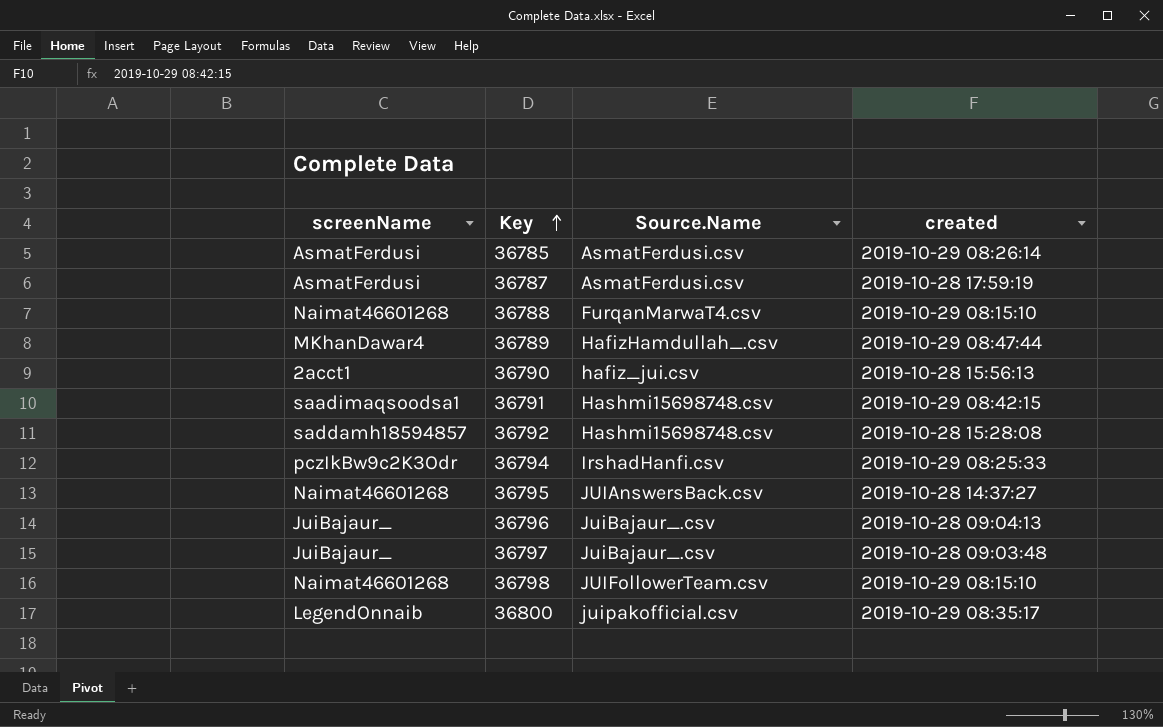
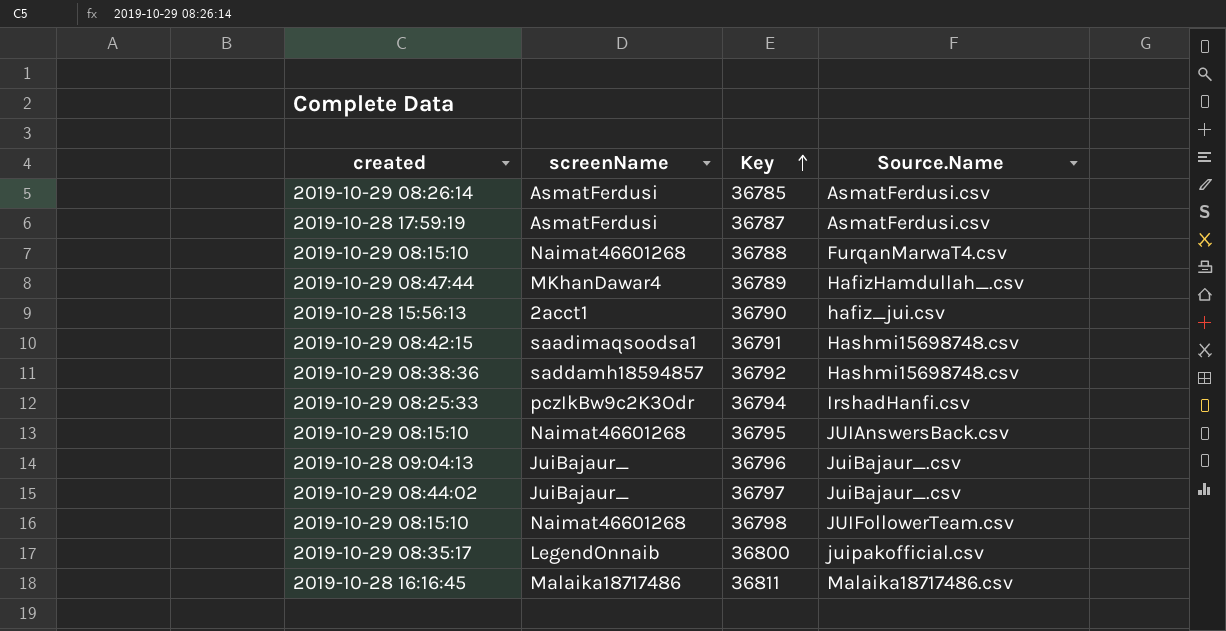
column created | position: 4 -> 1
36792 | created: 2019-10-28 15:28:08 -> 2019-10-29 08:38:36
36795 | created: 2019-10-28 14:37:27 -> 2019-10-29 08:15:10
36797 | created: 2019-10-28 09:03:48 -> 2019-10-29 08:44:02
row 36811: none -> 2019-10-28 16:16:45 | Malaika18717486 | Malaika18717486.csv

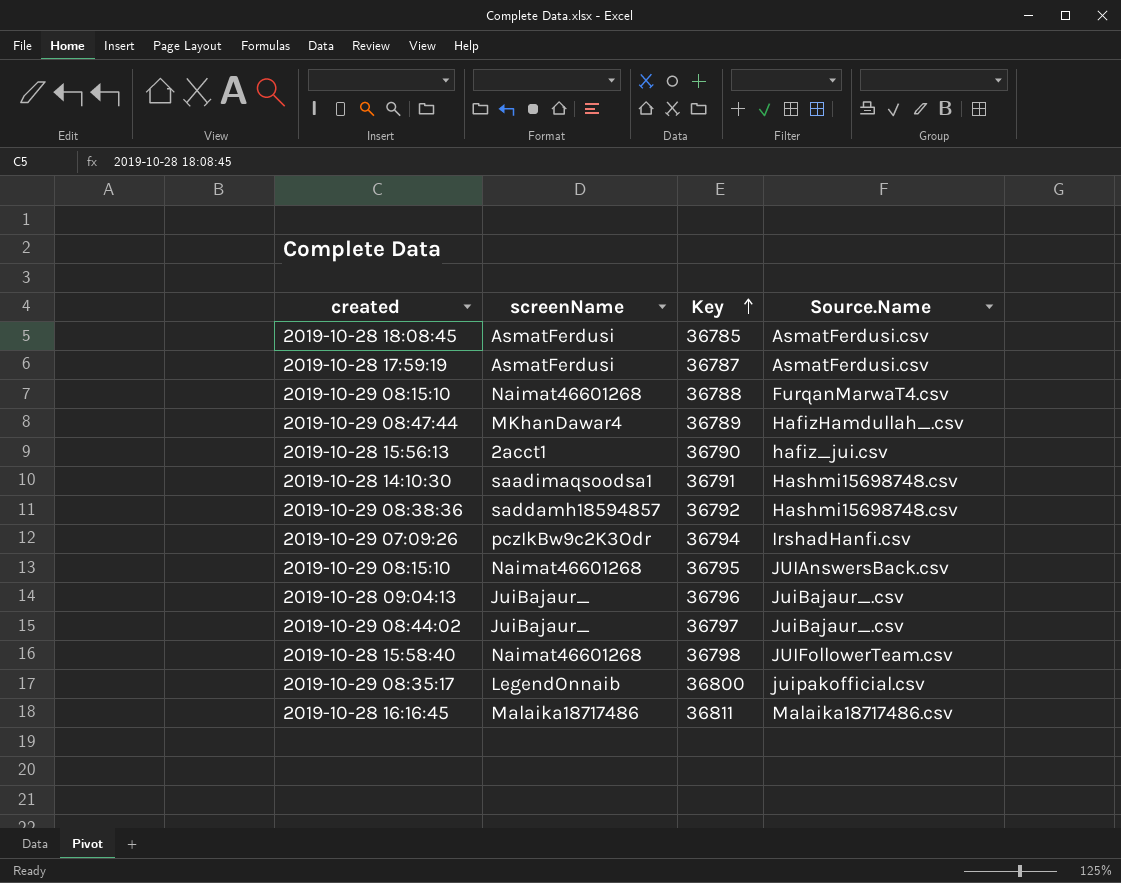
36785 | created: 2019-10-29 08:26:14 -> 2019-10-28 18:08:45
36791 | created: 2019-10-29 08:42:15 -> 2019-10-28 14:10:30
36794 | created: 2019-10-29 08:25:33 -> 2019-10-29 07:09:26
36798 | created: 2019-10-29 08:15:10 -> 2019-10-28 15:58:40

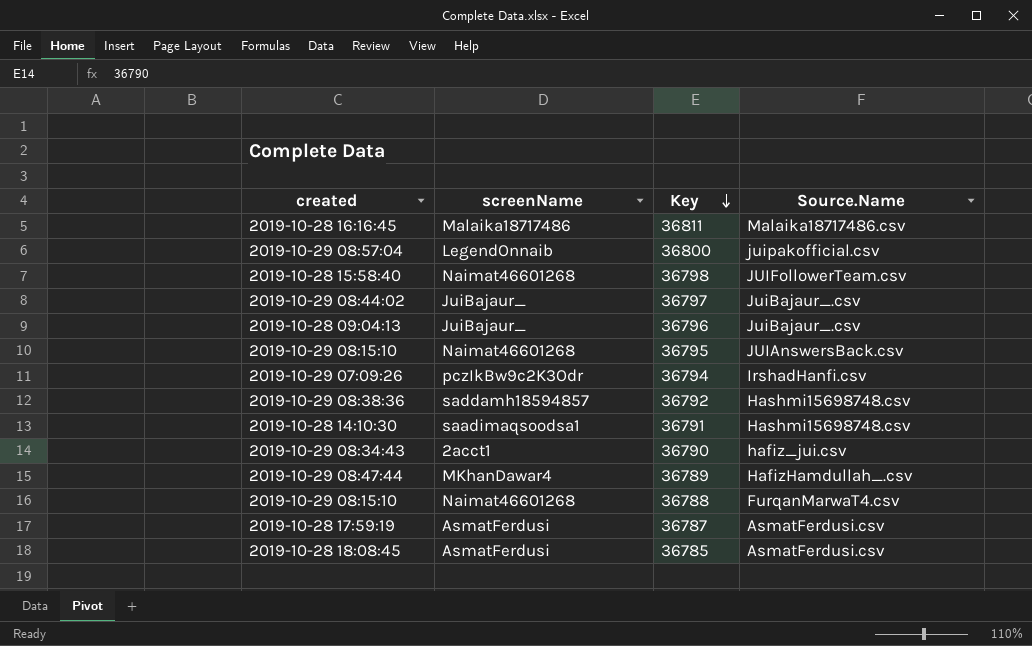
row order: Key ascending -> Key descending
36800 | created: 2019-10-29 08:35:17 -> 2019-10-29 08:57:04
36790 | created: 2019-10-28 15:56:13 -> 2019-10-29 08:34:43

